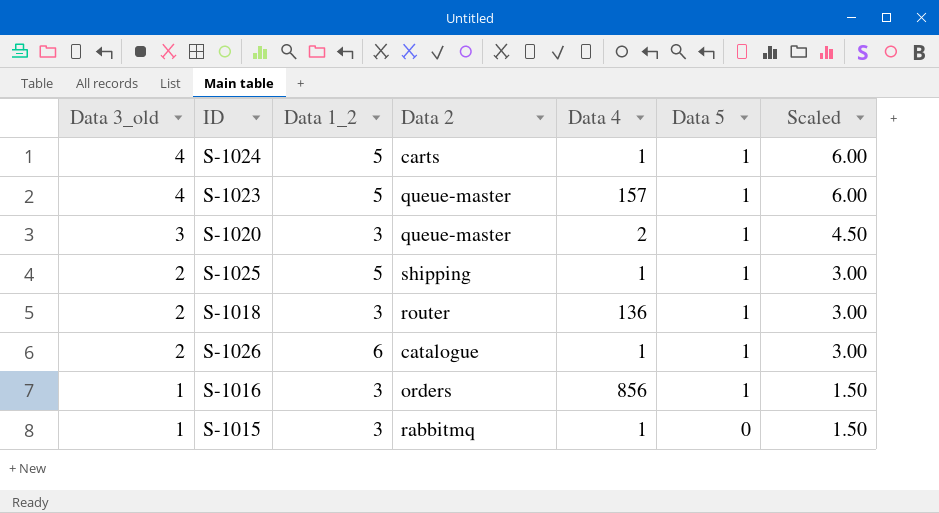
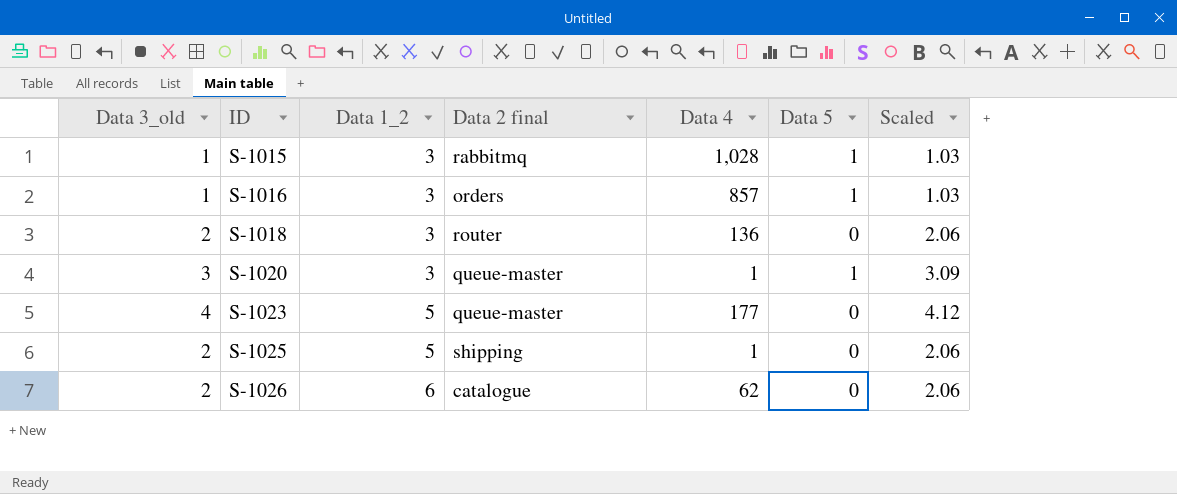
row order: Data 3_old descending -> ID ascending
column name: Data 2 -> Data 2 final
column Scaled | formula: [Data 3_old] * 1.5 -> [Data 3_old] * 1.03
row S-1024: 4 | 5 | carts | 1 | 1 | 6.00 -> none
S-1015 | Data 4: 1 -> 1,028
S-1015 | Data 5: 0 -> 1
S-1016 | Data 4: 856 -> 857
S-1018 | Data 5: 1 -> 0
S-1020 | Data 4: 2 -> 1
S-1023 | Data 4: 157 -> 177
S-1023 | Data 5: 1 -> 0
S-1025 | Data 5: 1 -> 0
S-1026 | Data 4: 1 -> 62
S-1026 | Data 5: 1 -> 0

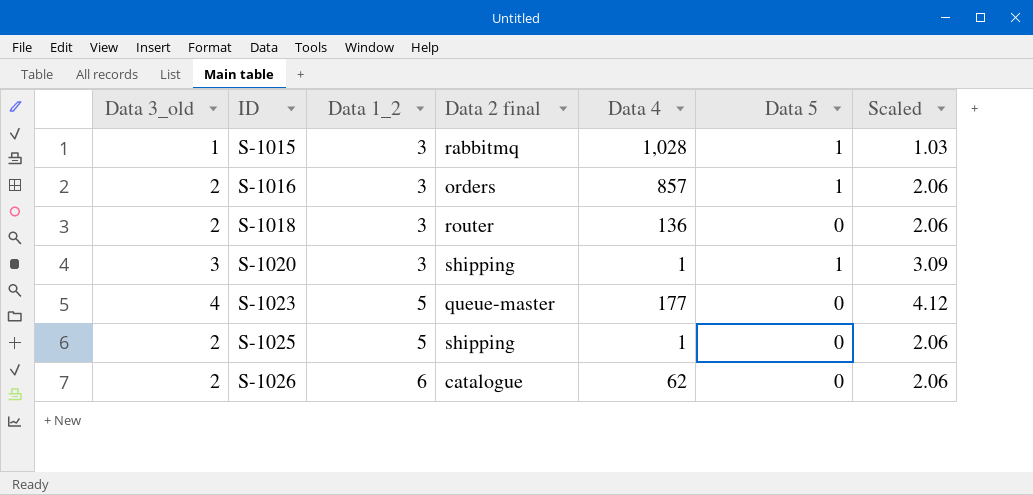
S-1016 | Data 3_old: 1 -> 2
S-1016 | Scaled: 1.03 -> 2.06
S-1020 | Data 2 final: queue-master -> shipping

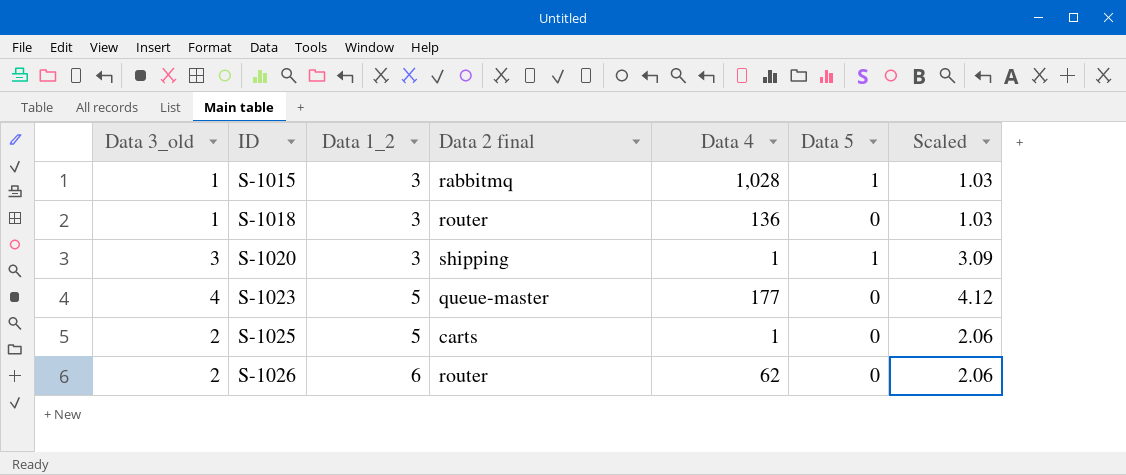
row S-1016: 2 | 3 | orders | 857 | 1 | 2.06 -> none
S-1018 | Data 3_old: 2 -> 1
S-1018 | Scaled: 2.06 -> 1.03
S-1025 | Data 2 final: shipping -> carts
S-1026 | Data 2 final: catalogue -> router

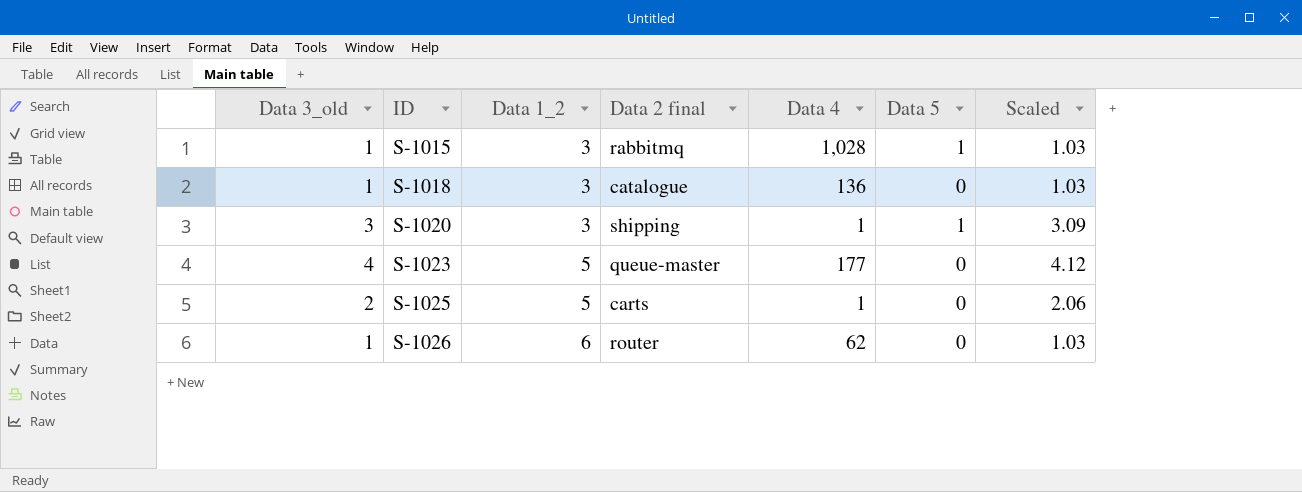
S-1018 | Data 2 final: router -> catalogue
S-1026 | Data 3_old: 2 -> 1
S-1026 | Scaled: 2.06 -> 1.03

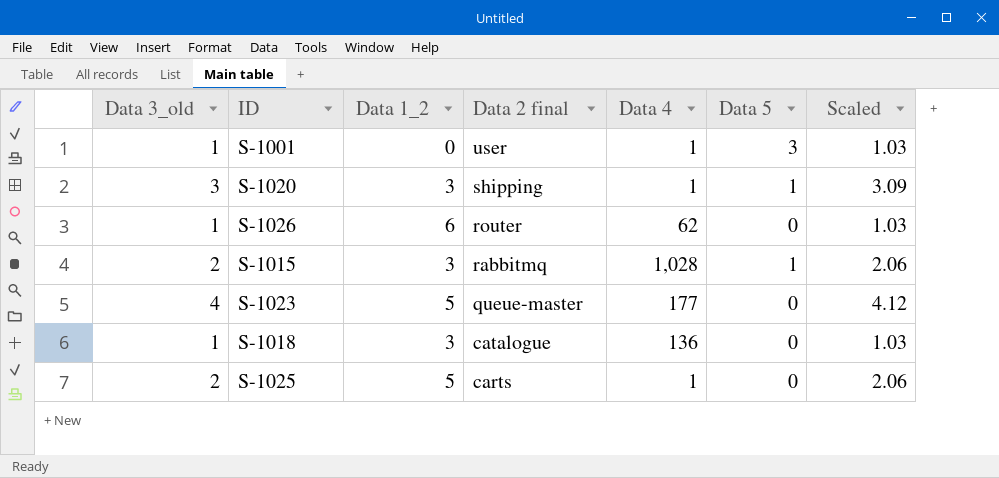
row order: ID ascending -> Data 2 final descending
row S-1001: none -> 1 | 0 | user | 1 | 3 | 1.03
S-1015 | Data 3_old: 1 -> 2
S-1015 | Scaled: 1.03 -> 2.06

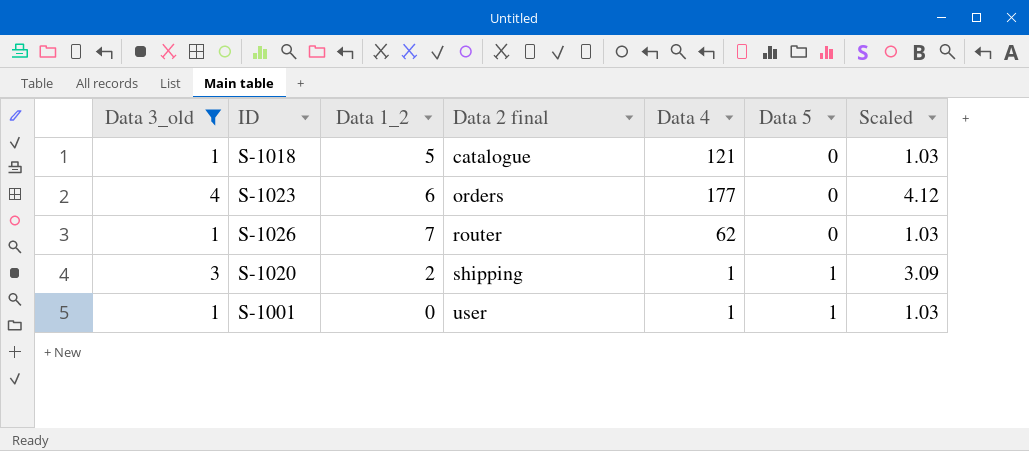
filter: none -> Data 3_old != 2
row order: Data 2 final descending -> Data 2 final ascending
S-1018 | Data 1_2: 3 -> 5
S-1018 | Data 4: 136 -> 121
S-1023 | Data 1_2: 5 -> 6
S-1023 | Data 2 final: queue-master -> orders
S-1026 | Data 1_2: 6 -> 7
S-1020 | Data 1_2: 3 -> 2
S-1001 | Data 5: 3 -> 1

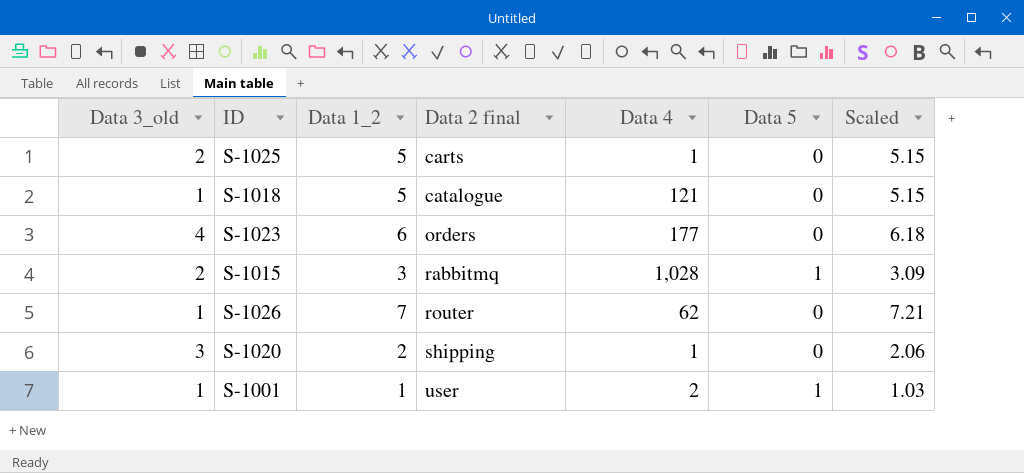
filter: Data 3_old != 2 -> none
column Scaled | formula: [Data 3_old] * 1.03 -> [Data 1_2] * 1.03
S-1020 | Data 5: 1 -> 0
S-1001 | Data 1_2: 0 -> 1
S-1001 | Data 4: 1 -> 2

